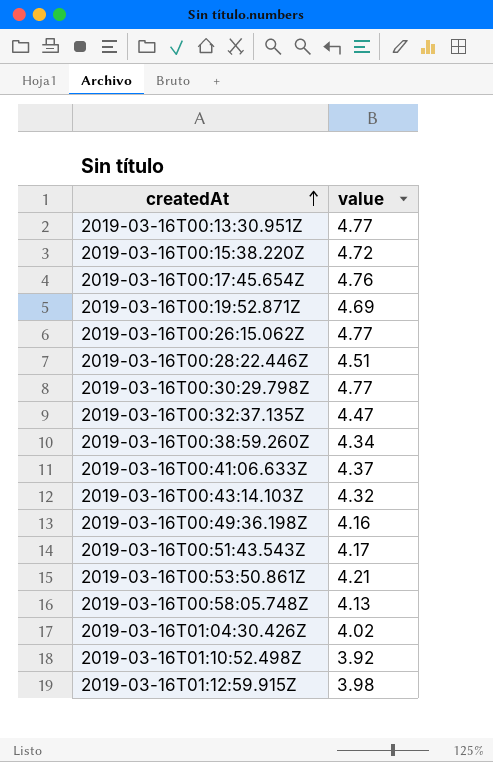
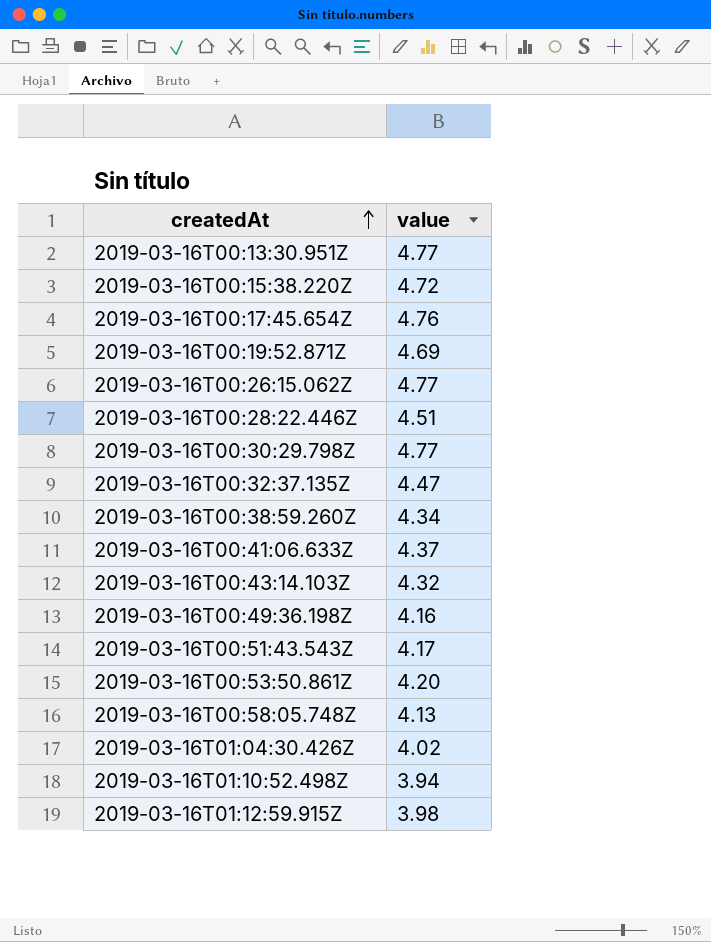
2019-03-16T00:53:50.861Z | value: 4.21 -> 4.20
2019-03-16T01:10:52.498Z | value: 3.92 -> 3.94

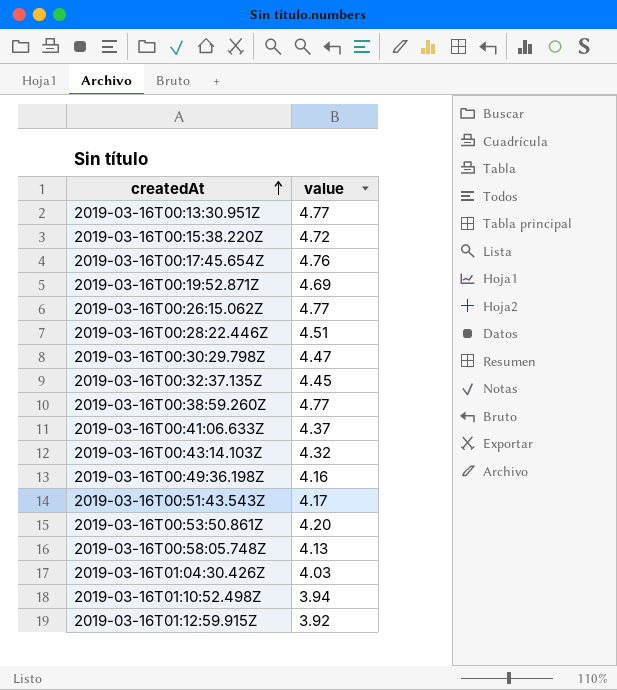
2019-03-16T00:30:29.798Z | value: 4.77 -> 4.47
2019-03-16T00:32:37.135Z | value: 4.47 -> 4.45
2019-03-16T00:38:59.260Z | value: 4.34 -> 4.77
2019-03-16T01:04:30.426Z | value: 4.02 -> 4.03
2019-03-16T01:12:59.915Z | value: 3.98 -> 3.92

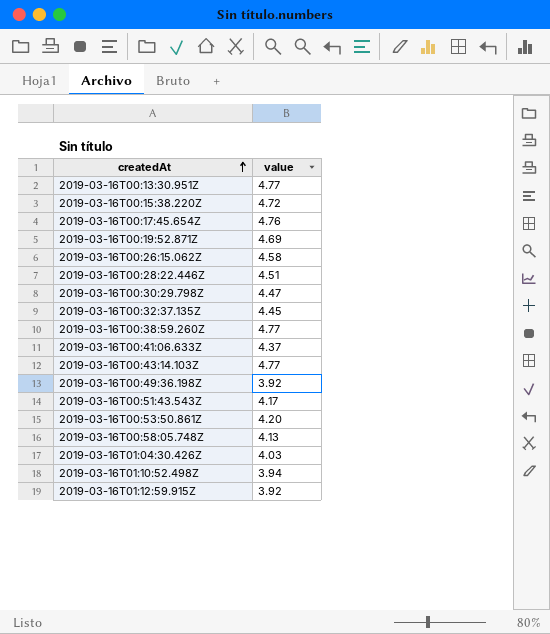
2019-03-16T00:26:15.062Z | value: 4.77 -> 4.58
2019-03-16T00:43:14.103Z | value: 4.32 -> 4.77
2019-03-16T00:49:36.198Z | value: 4.16 -> 3.92

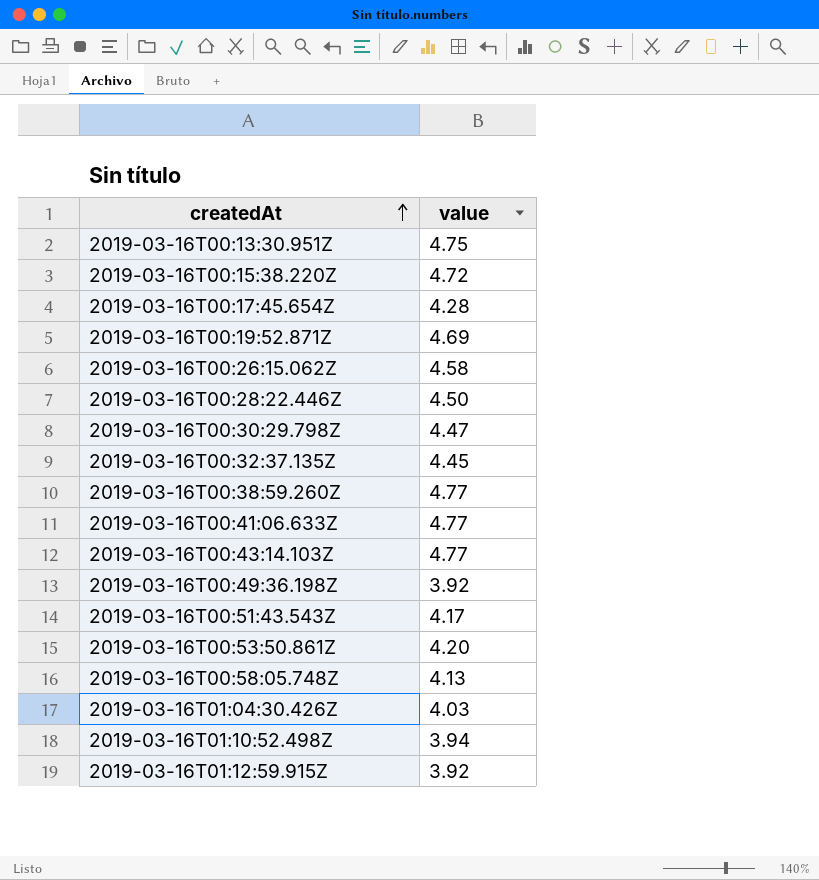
2019-03-16T00:13:30.951Z | value: 4.77 -> 4.75
2019-03-16T00:17:45.654Z | value: 4.76 -> 4.28
2019-03-16T00:28:22.446Z | value: 4.51 -> 4.50
2019-03-16T00:41:06.633Z | value: 4.37 -> 4.77

